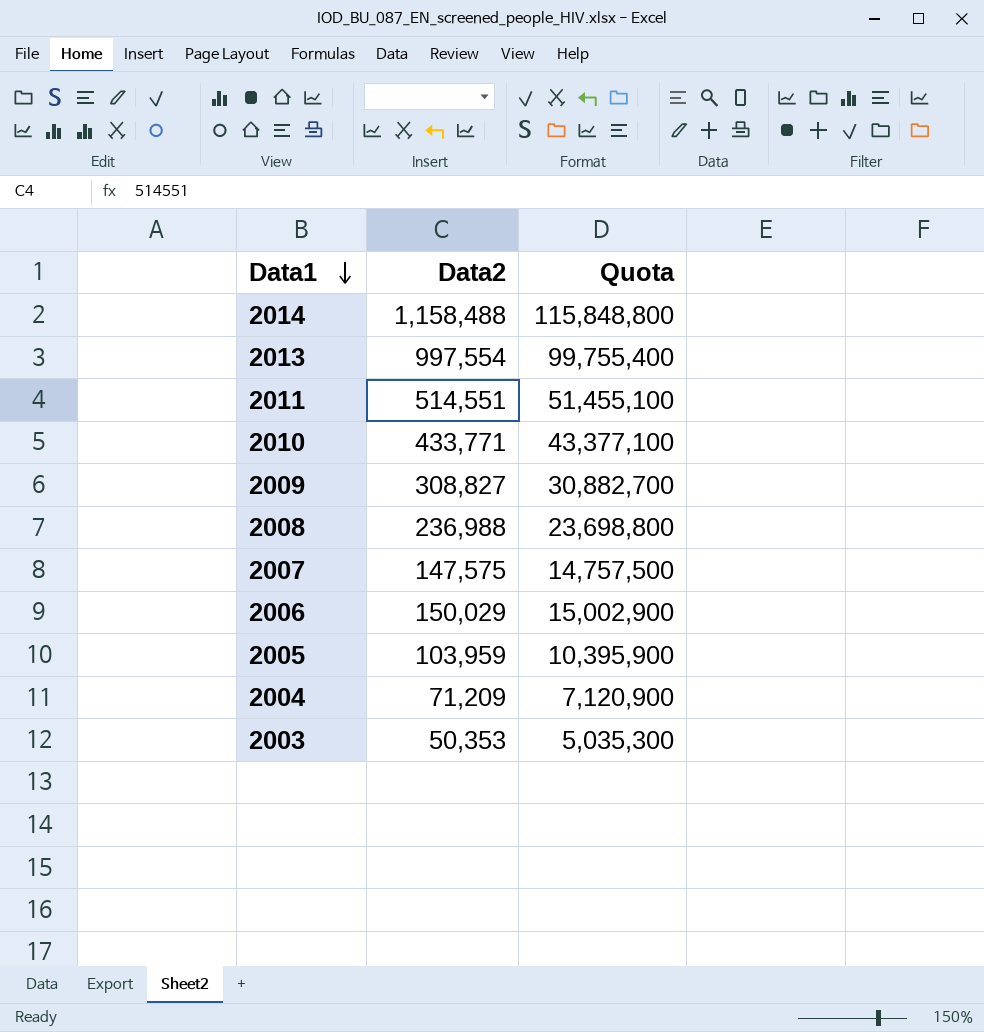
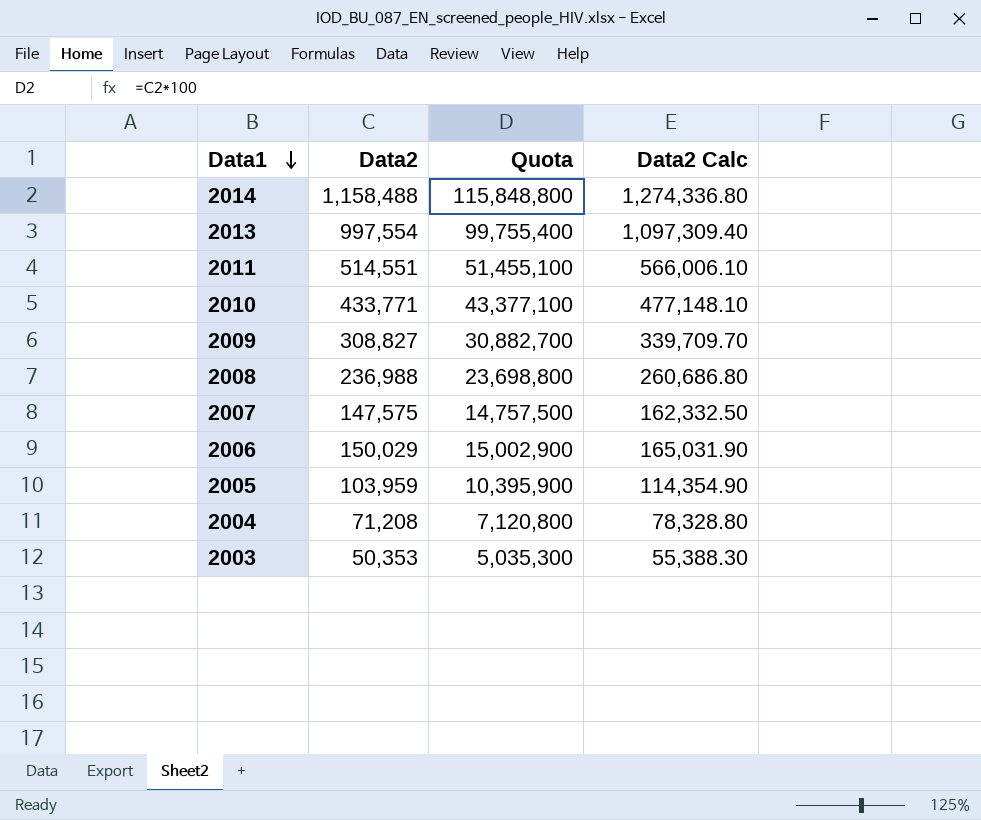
column Data2 Calc | formula: none -> [Data2] * 1.1
2004 | Data2: 71,209 -> 71,208
2004 | Quota: 7,120,900 -> 7,120,800

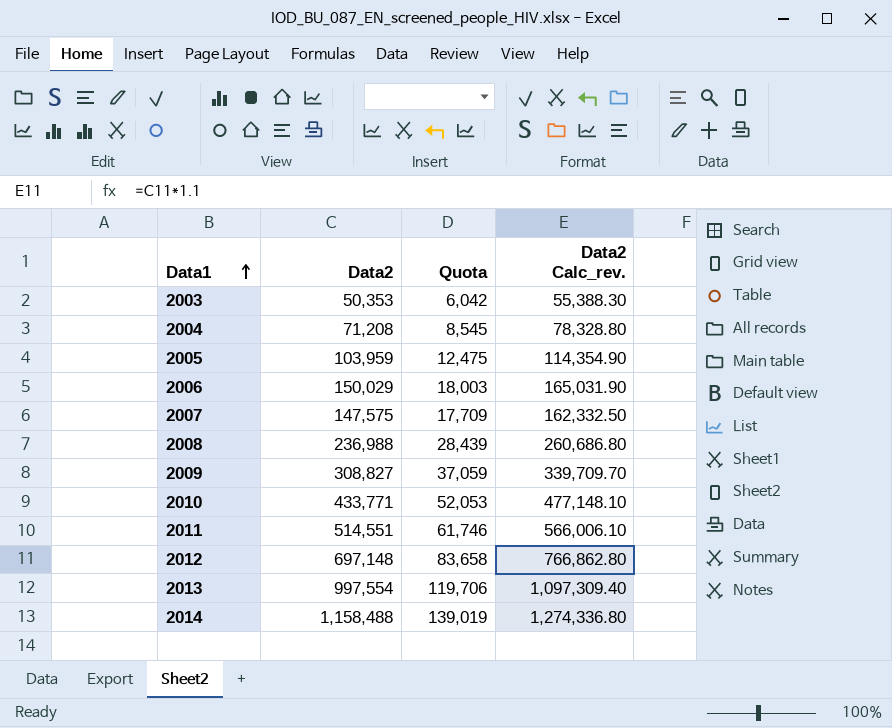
row order: Data1 descending -> Data1 ascending
column Quota | formula: [Data2] * 100 -> [Data2] * 0.12
column name: Data2 Calc -> Data2 Calc_rev.
row 2012: none -> 697,148 | 83,658 | 766,862.80

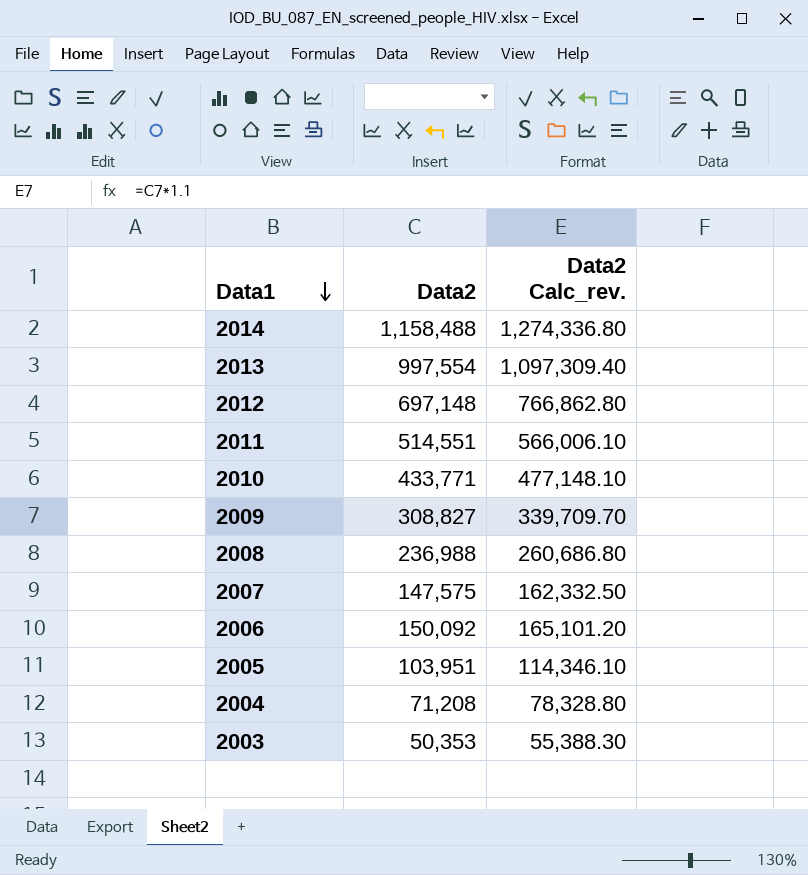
row order: Data1 ascending -> Data1 descending
column Quota | formula: [Data2] * 0.12 -> none
2006 | Data2: 150,029 -> 150,092
2006 | Data2 Calc_rev.: 165,031.90 -> 165,101.20
2005 | Data2: 103,959 -> 103,951
2005 | Data2 Calc_rev.: 114,354.90 -> 114,346.10

